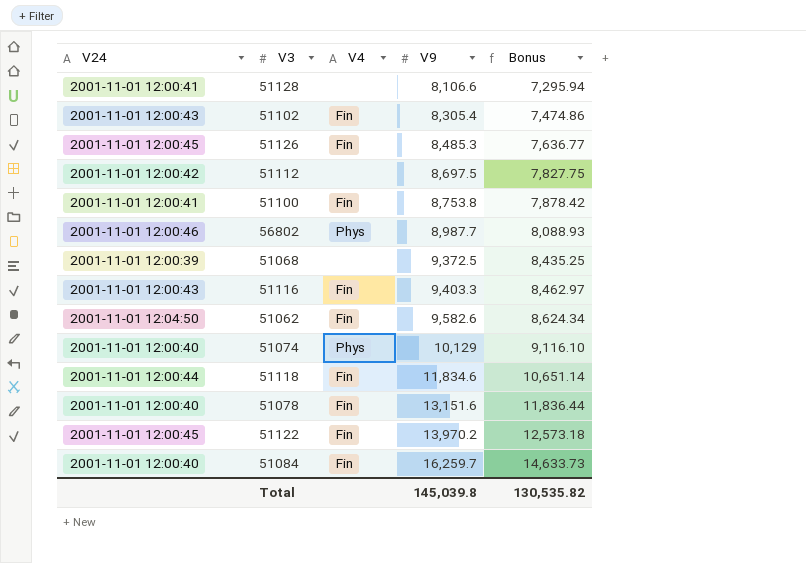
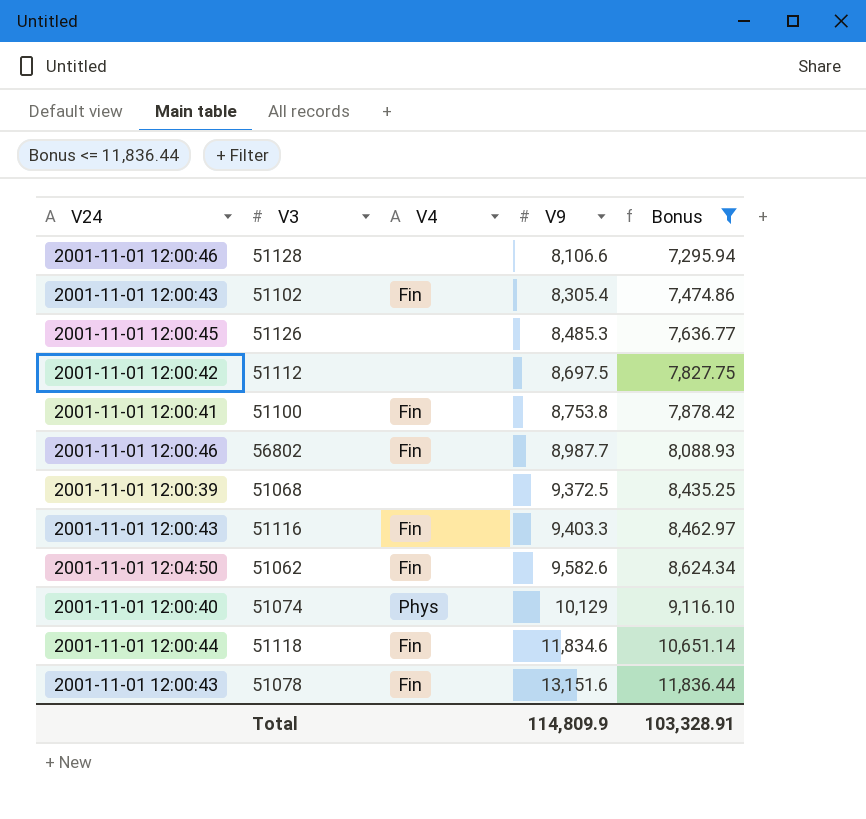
filter: none -> Bonus <= 11,836.44
51128 | V24: 2001-11-01 12:00:41 -> 2001-11-01 12:00:46
51126 | V4: Fin -> none
56802 | V4: Phys -> Fin
51078 | V24: 2001-11-01 12:00:40 -> 2001-11-01 12:00:43
Total | V9: 145,039.8 -> 114,809.9
Total | Bonus: 130,535.82 -> 103,328.91

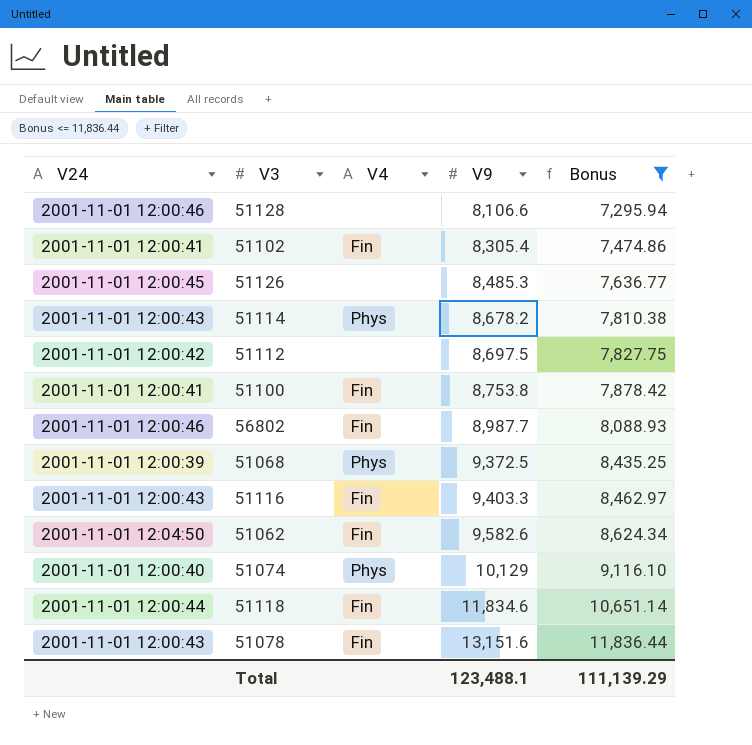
51102 | V24: 2001-11-01 12:00:43 -> 2001-11-01 12:00:41
row 51114: none -> 2001-11-01 12:00:43 | Phys | 8,678.2 | 7,810.38
51068 | V4: none -> Phys
Total | V9: 114,809.9 -> 123,488.1
Total | Bonus: 103,328.91 -> 111,139.29

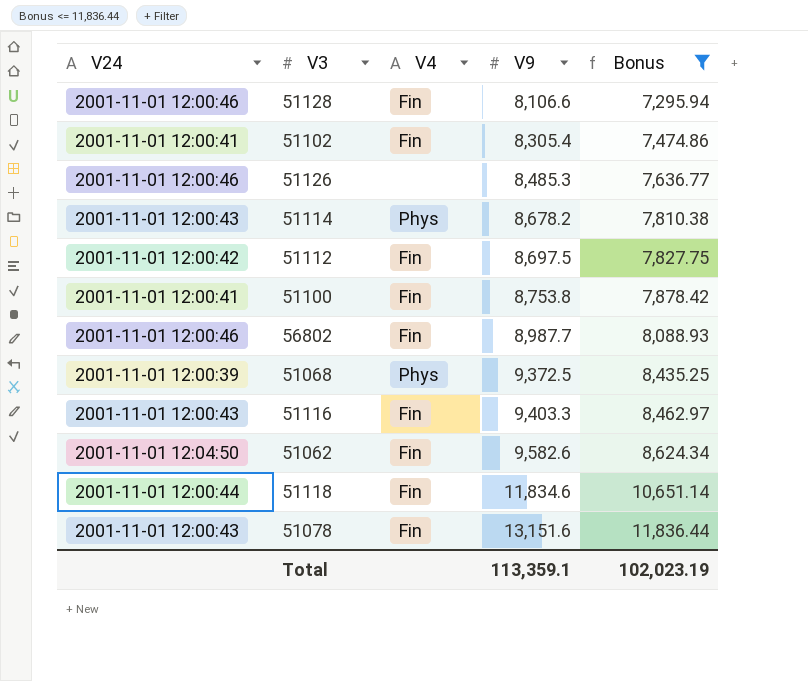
row 51074: 2001-11-01 12:00:40 | Phys | 10,129 | 9,116.10 -> none
51128 | V4: none -> Fin
51126 | V24: 2001-11-01 12:00:45 -> 2001-11-01 12:00:46
51112 | V4: none -> Fin
Total | V9: 123,488.1 -> 113,359.1
Total | Bonus: 111,139.29 -> 102,023.19

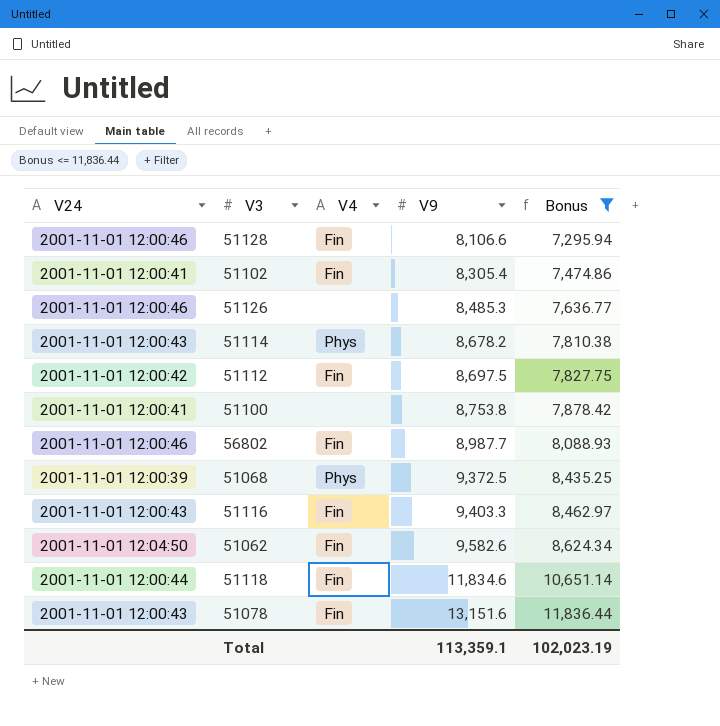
51100 | V4: Fin -> none

